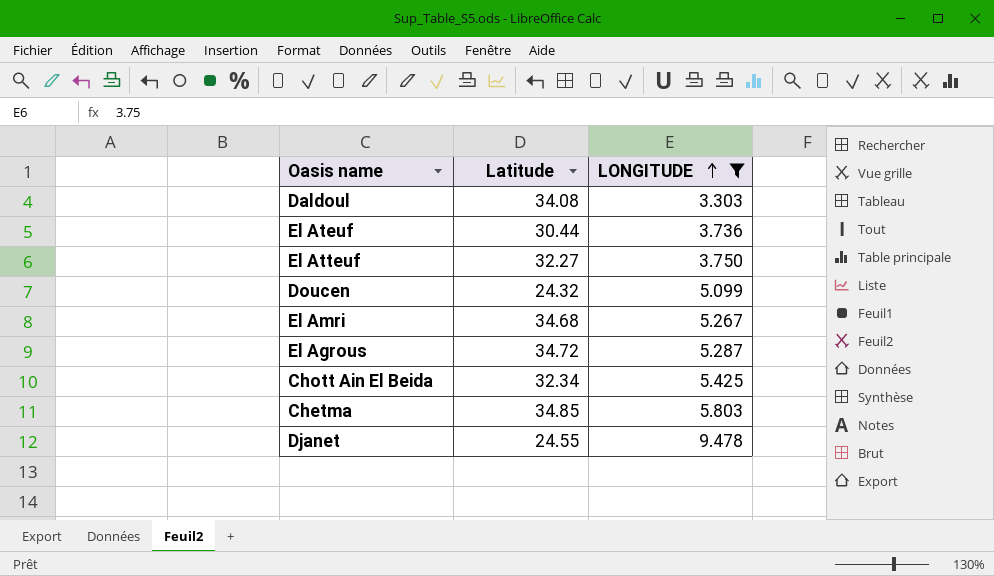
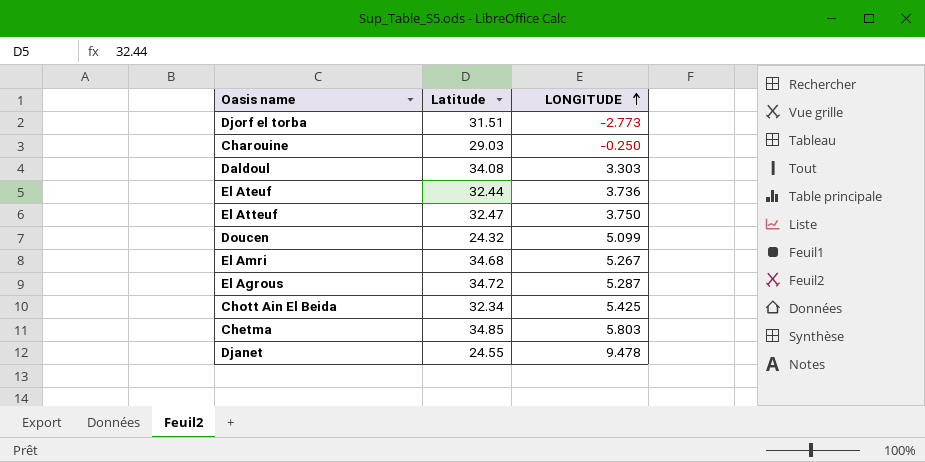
filter: LONGITUDE >= 3.303 -> none
El Ateuf | Latitude: 30.44 -> 32.44
El Atteuf | Latitude: 32.27 -> 32.47

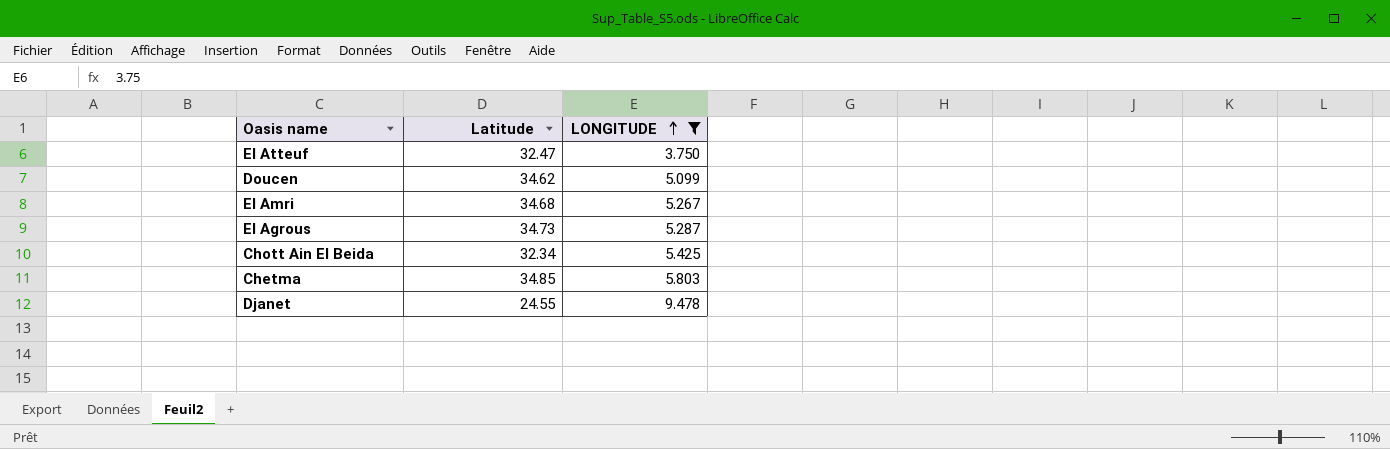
filter: none -> LONGITUDE >= 3.750
Doucen | Latitude: 24.32 -> 34.62
El Agrous | Latitude: 34.72 -> 34.73

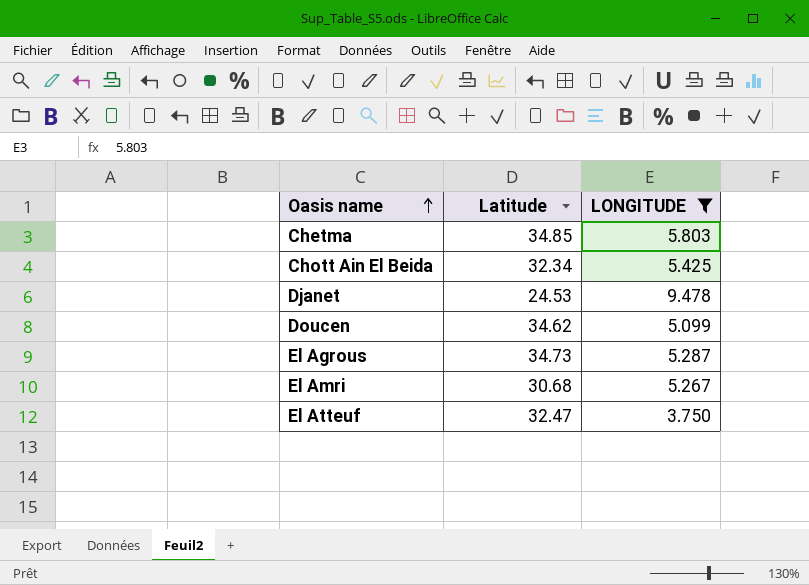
row order: LONGITUDE ascending -> Oasis name ascending
Djanet | Latitude: 24.55 -> 24.53
El Amri | Latitude: 34.68 -> 30.68

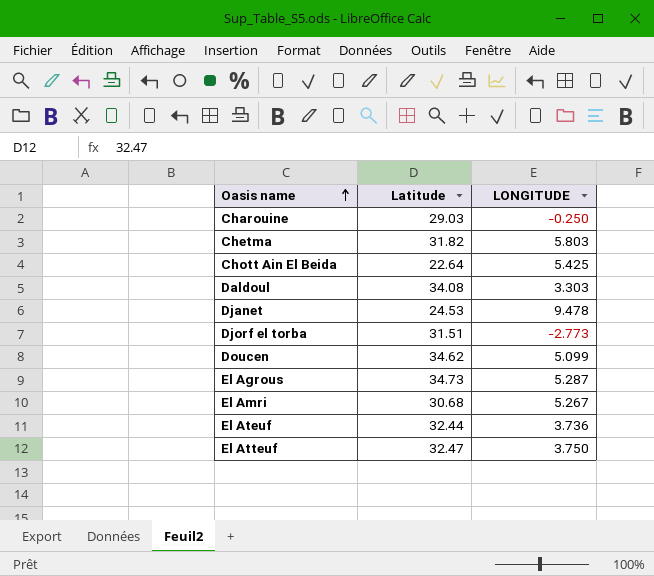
filter: LONGITUDE >= 3.750 -> none
Chetma | Latitude: 34.85 -> 31.82
Chott Ain El Beida | Latitude: 32.34 -> 22.64

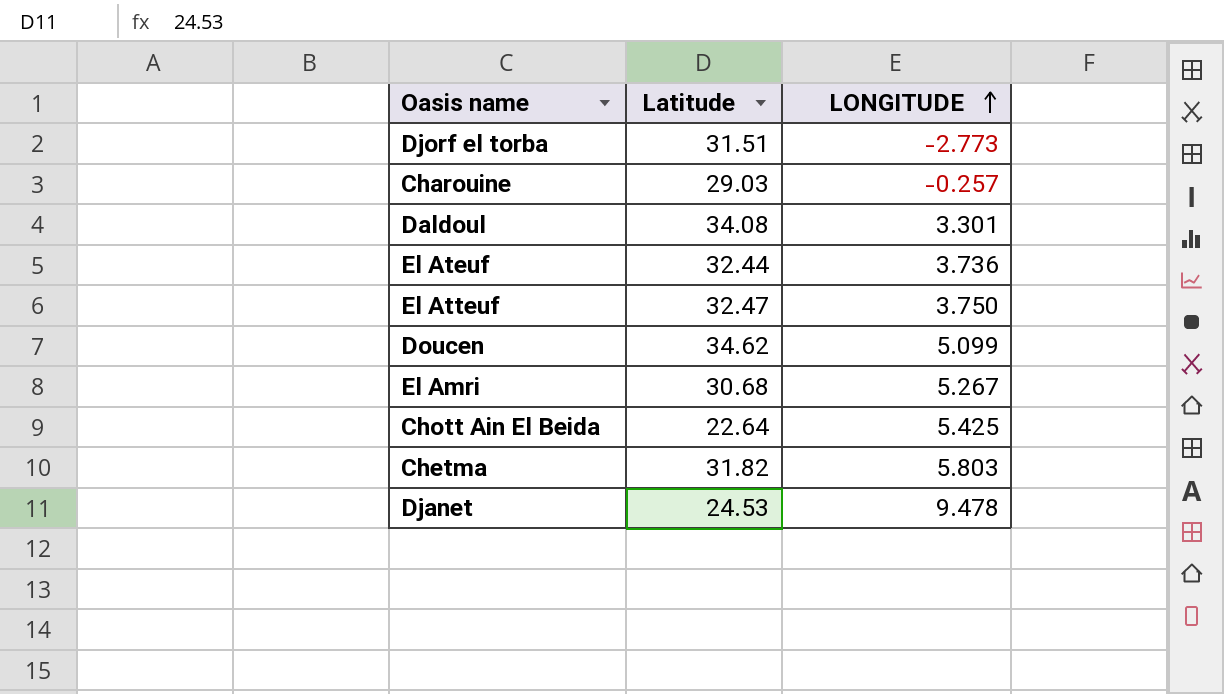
row order: Oasis name ascending -> LONGITUDE ascending
row El Agrous: 34.73 | 5.287 -> none
Charouine | LONGITUDE: -0.250 -> -0.257
Daldoul | LONGITUDE: 3.303 -> 3.301

